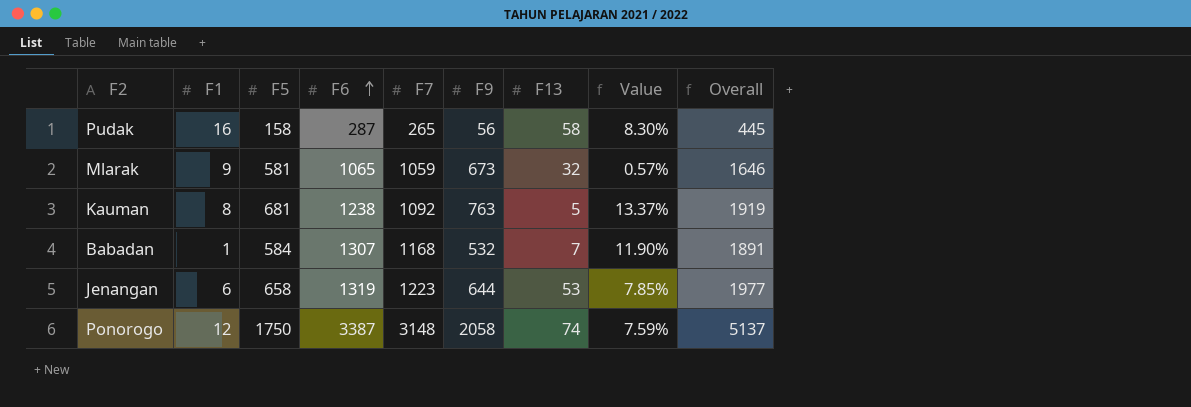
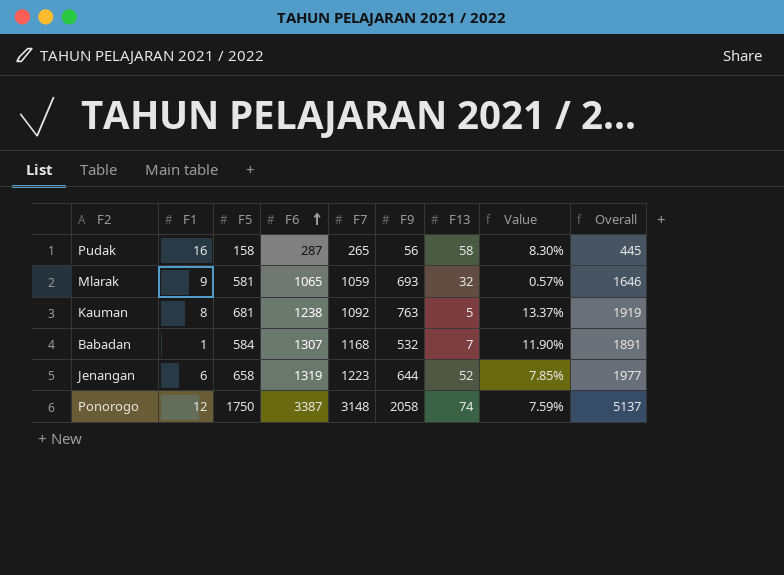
Mlarak | F9: 673 -> 693
Jenangan | F13: 53 -> 52

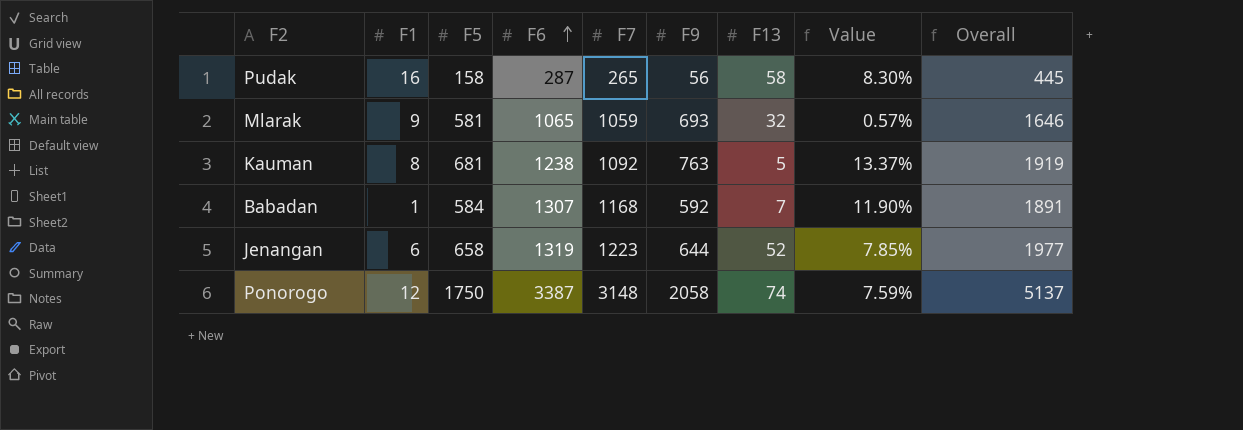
Babadan | F9: 532 -> 592

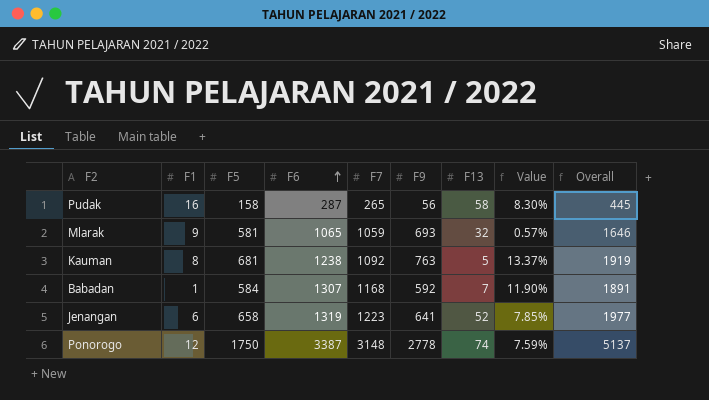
Jenangan | F9: 644 -> 641
Ponorogo | F9: 2058 -> 2778

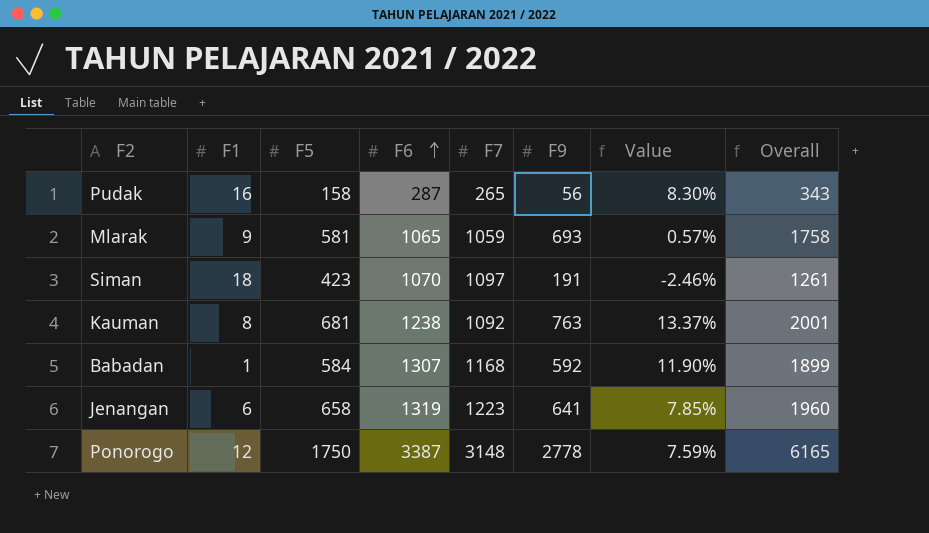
column F13 | position: 7 -> none
column Overall | formula: [F5] + [F6] -> [F6] + [F9]
row Siman: none -> 18 | 423 | 1070 | 1097 | 191 | -2.46% | 1261

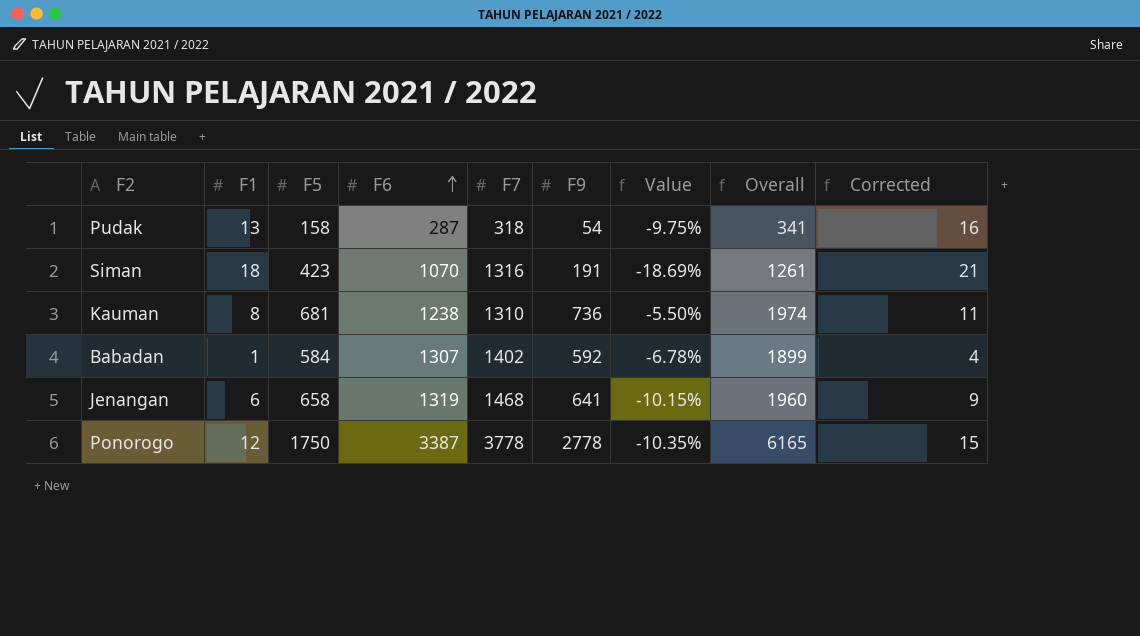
column Corrected | formula: none -> [F1] + 3
row Mlarak: 9 | 581 | 1065 | 1059 | 693 | 0.57% | 1758 -> none
Pudak | F1: 16 -> 13
Pudak | F7: 265 -> 318
Pudak | F9: 56 -> 54
Pudak | Value: 8.30% -> -9.75%
Pudak | Overall: 343 -> 341
Siman | F7: 1097 -> 1316
Siman | Value: -2.46% -> -18.69%
Kauman | F7: 1092 -> 1310
Kauman | F9: 763 -> 736
Kauman | Value: 13.37% -> -5.50%
Kauman | Overall: 2001 -> 1974
Babadan | F7: 1168 -> 1402
Babadan | Value: 11.90% -> -6.78%
Jenangan | F7: 1223 -> 1468
Jenangan | Value: 7.85% -> -10.15%
Ponorogo | F7: 3148 -> 3778
Ponorogo | Value: 7.59% -> -10.35%

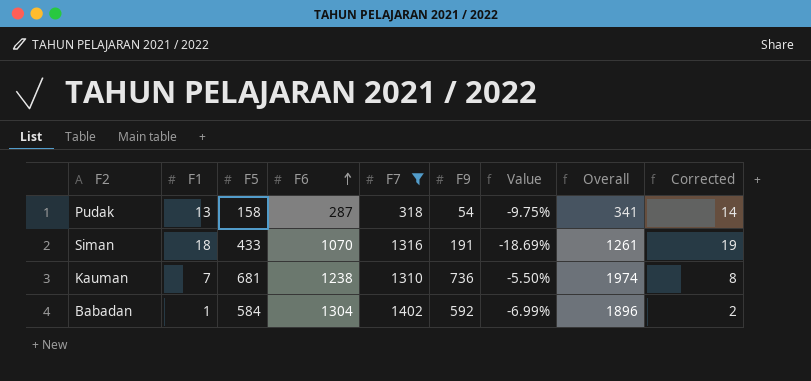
filter: none -> F7 <= 1402
column Corrected | formula: [F1] + 3 -> [F1] + 1
Siman | F5: 423 -> 433
Kauman | F1: 8 -> 7
Babadan | F6: 1307 -> 1304
Babadan | Value: -6.78% -> -6.99%
Babadan | Overall: 1899 -> 1896

